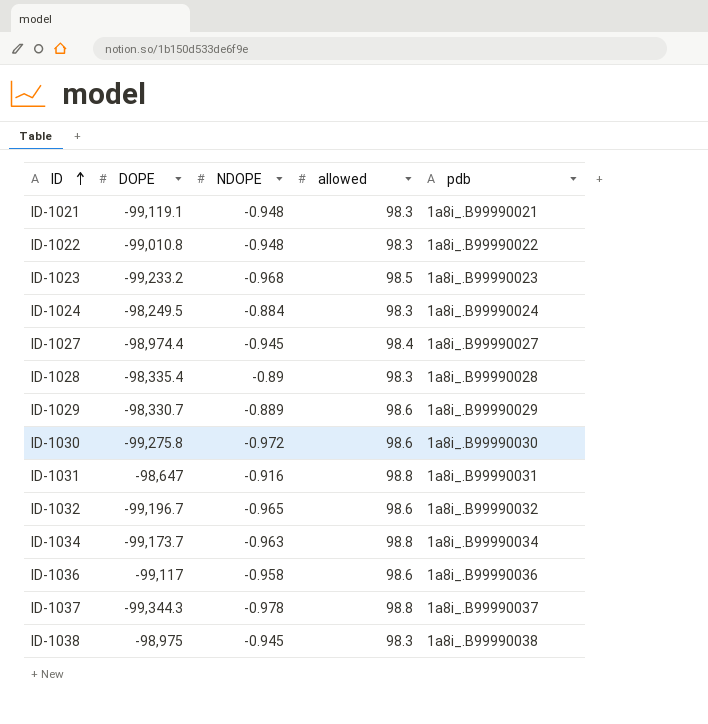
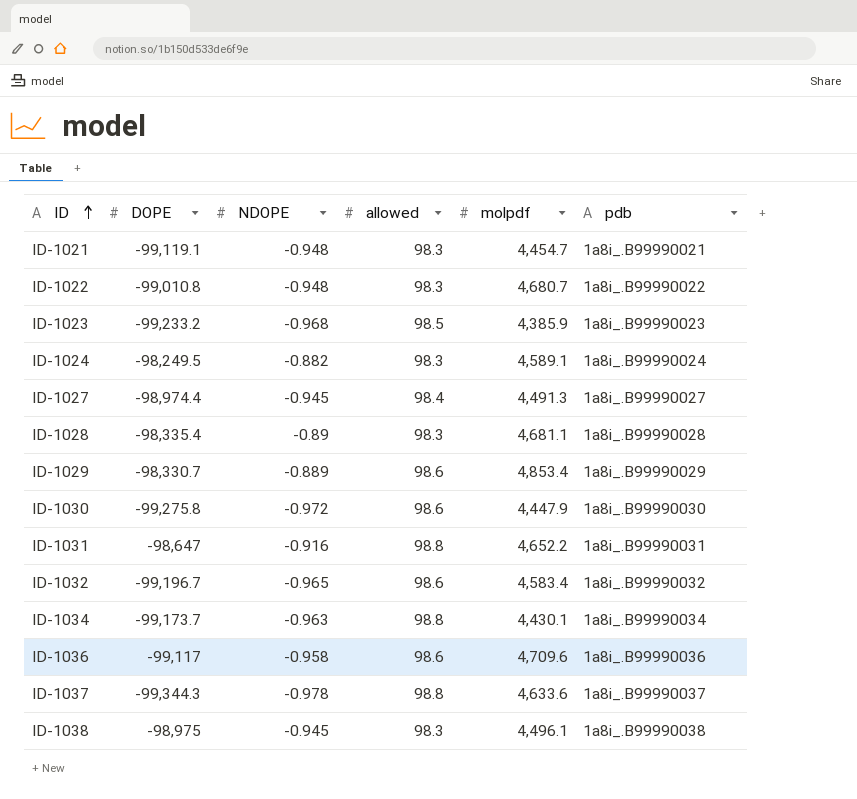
column molpdf | position: none -> 5
ID-1024 | NDOPE: -0.884 -> -0.882

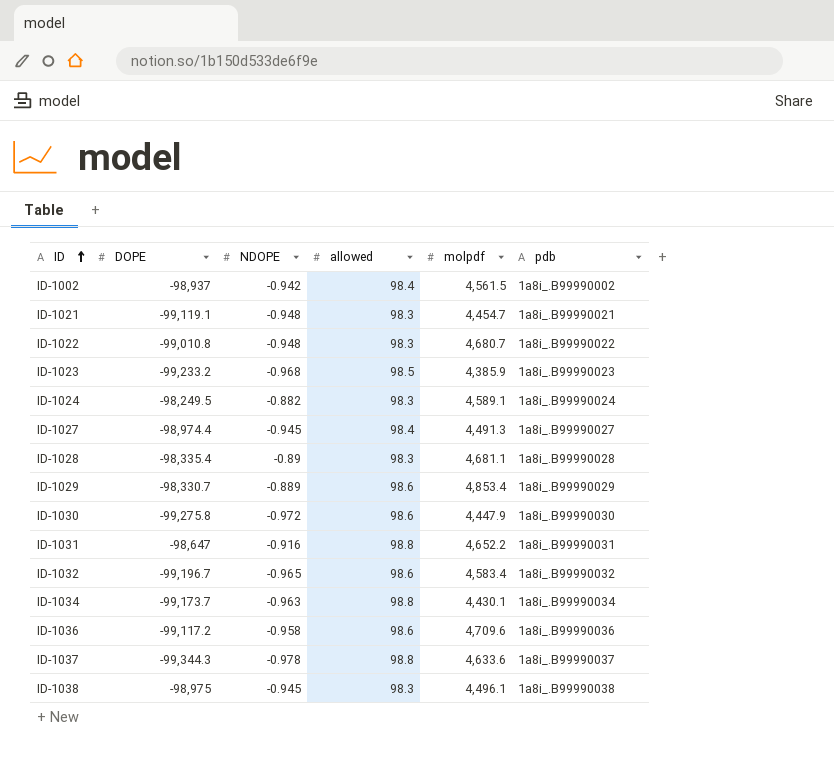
row ID-1002: none -> -98,937 | -0.942 | 98.4 | 4,561.5 | 1a8i_.B99990002
ID-1036 | DOPE: -99,117 -> -99,117.2

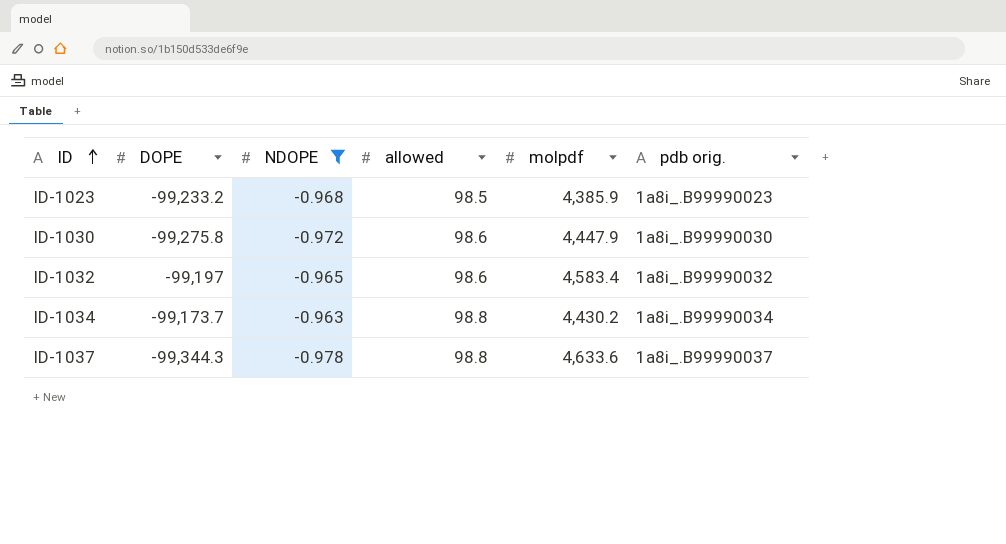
filter: none -> NDOPE <= -0.963
column name: pdb -> pdb orig.
ID-1032 | DOPE: -99,196.7 -> -99,197
ID-1034 | molpdf: 4,430.1 -> 4,430.2

